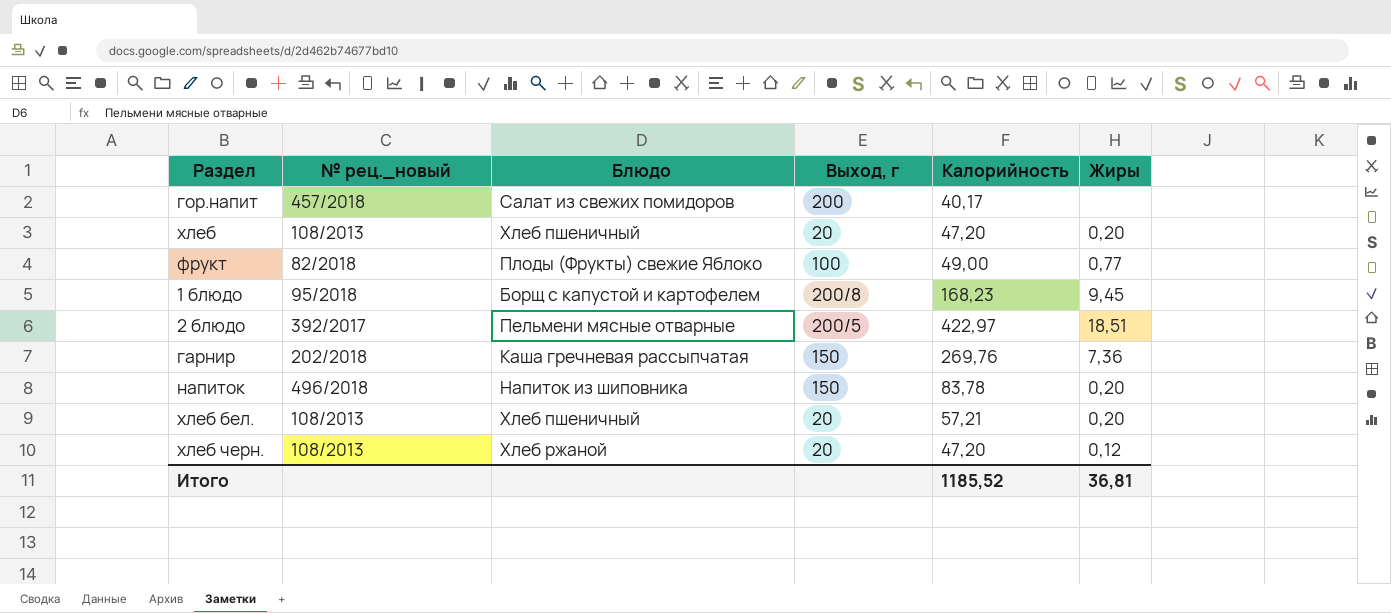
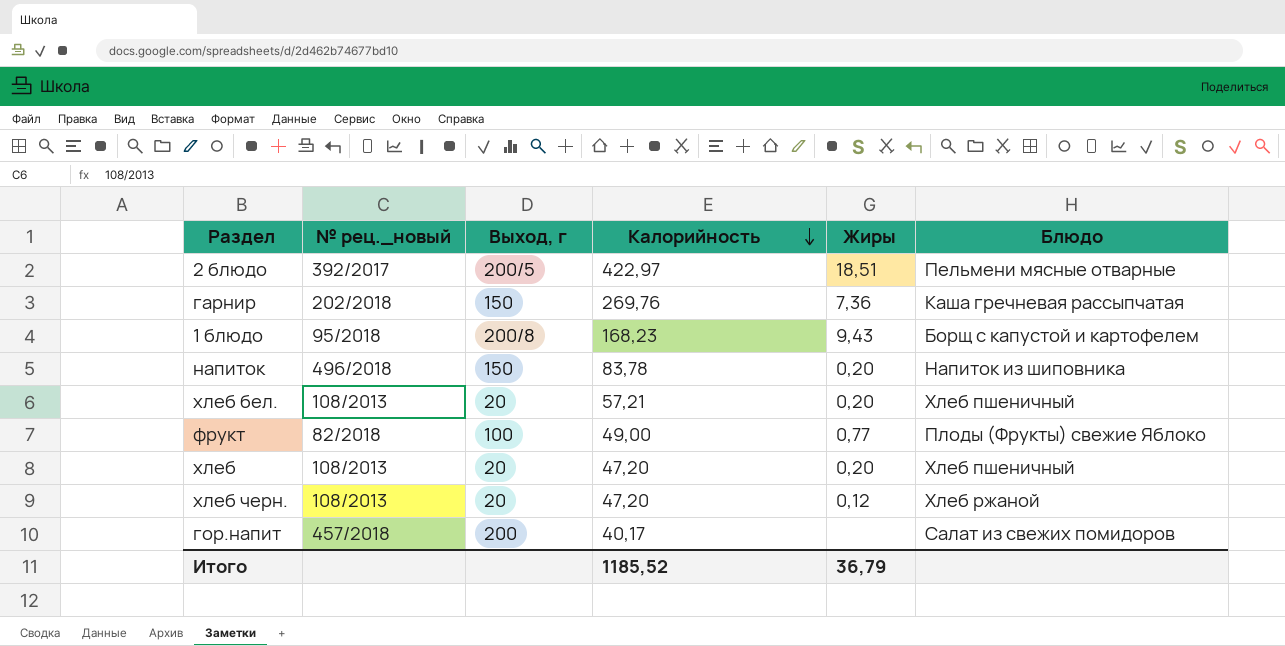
row order: none -> Калорийность descending
column Блюдо | position: 3 -> 6
1 блюдо | Жиры: 9,45 -> 9,43
Итого | Жиры: 36,81 -> 36,79

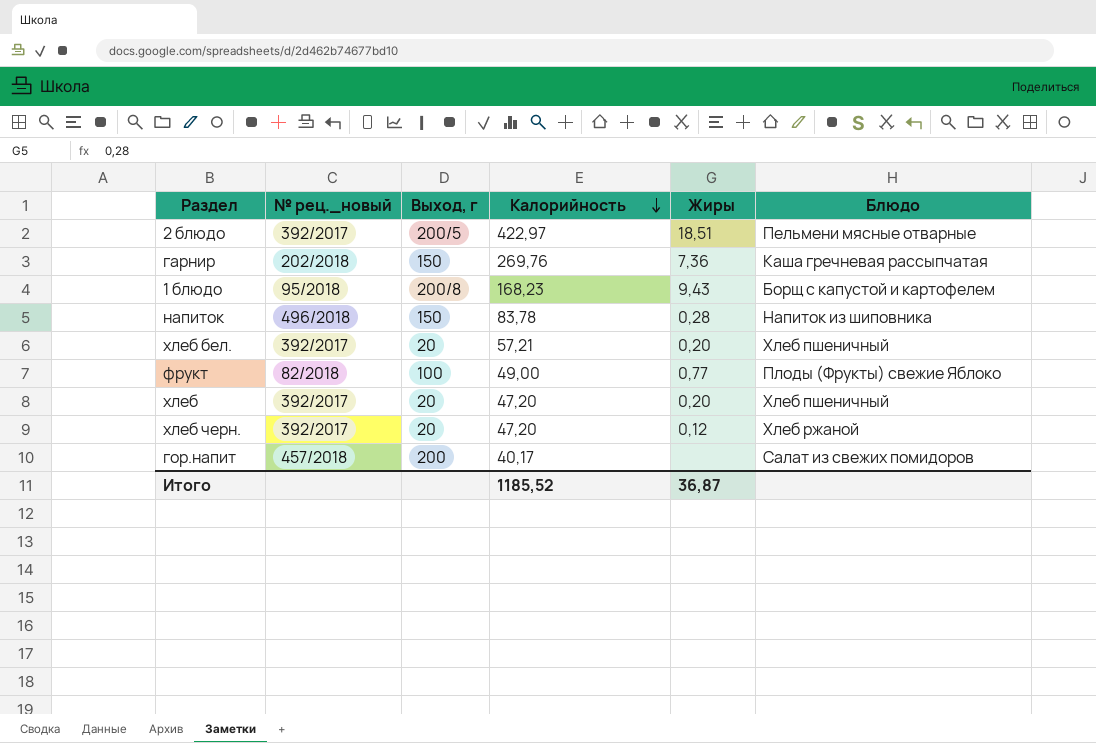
напиток | Жиры: 0,20 -> 0,28
хлеб бел. | № рец._новый: 108/2013 -> 392/2017
хлеб | № рец._новый: 108/2013 -> 392/2017
хлеб черн. | № рец._новый: 108/2013 -> 392/2017
Итого | Жиры: 36,79 -> 36,87

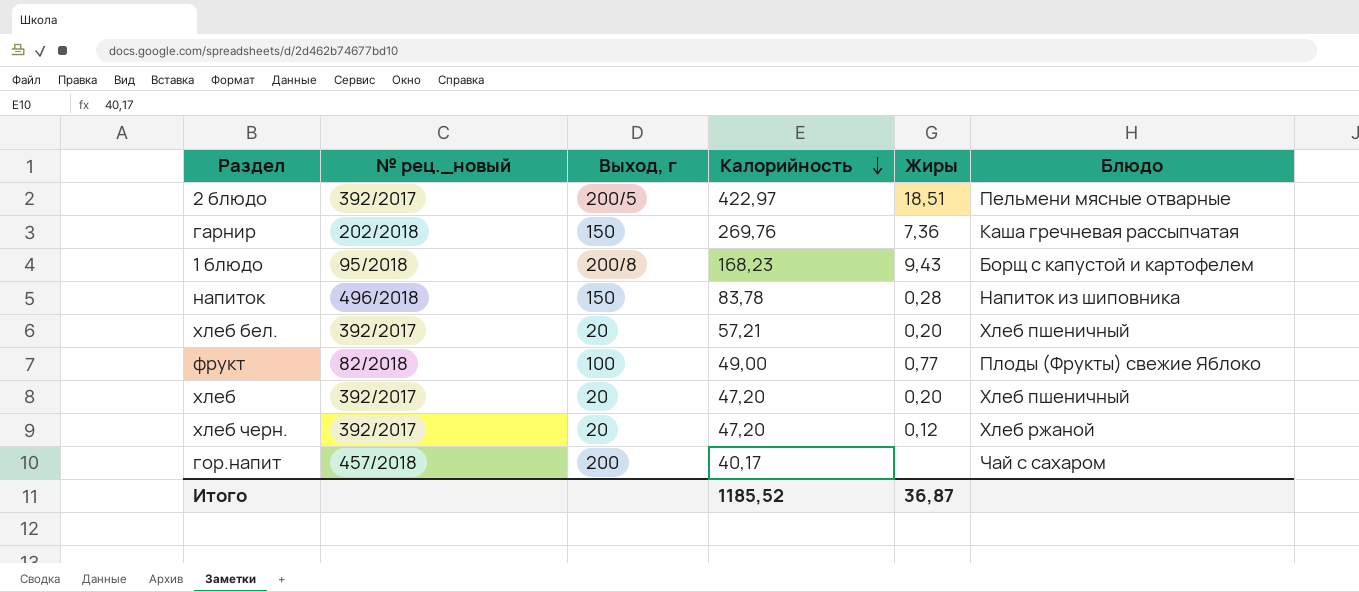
гор.напит | Блюдо: Салат из свежих помидоров -> Чай с сахаром

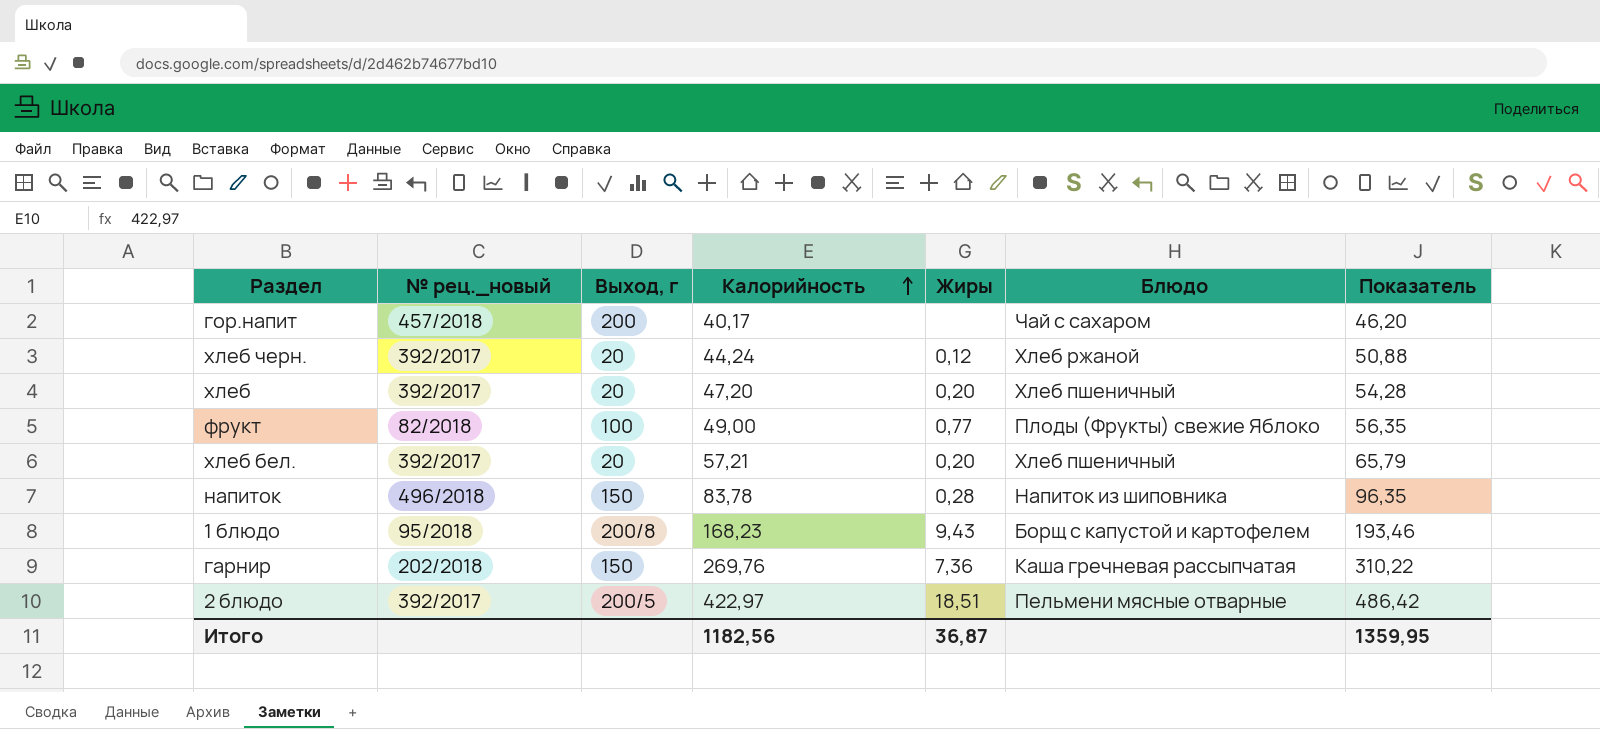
row order: Калорийность descending -> Калорийность ascending
column Показатель | formula: none -> [Калорийность] * 1,15
хлеб черн. | Калорийность: 47,20 -> 44,24
Итого | Калорийность: 1185,52 -> 1182,56

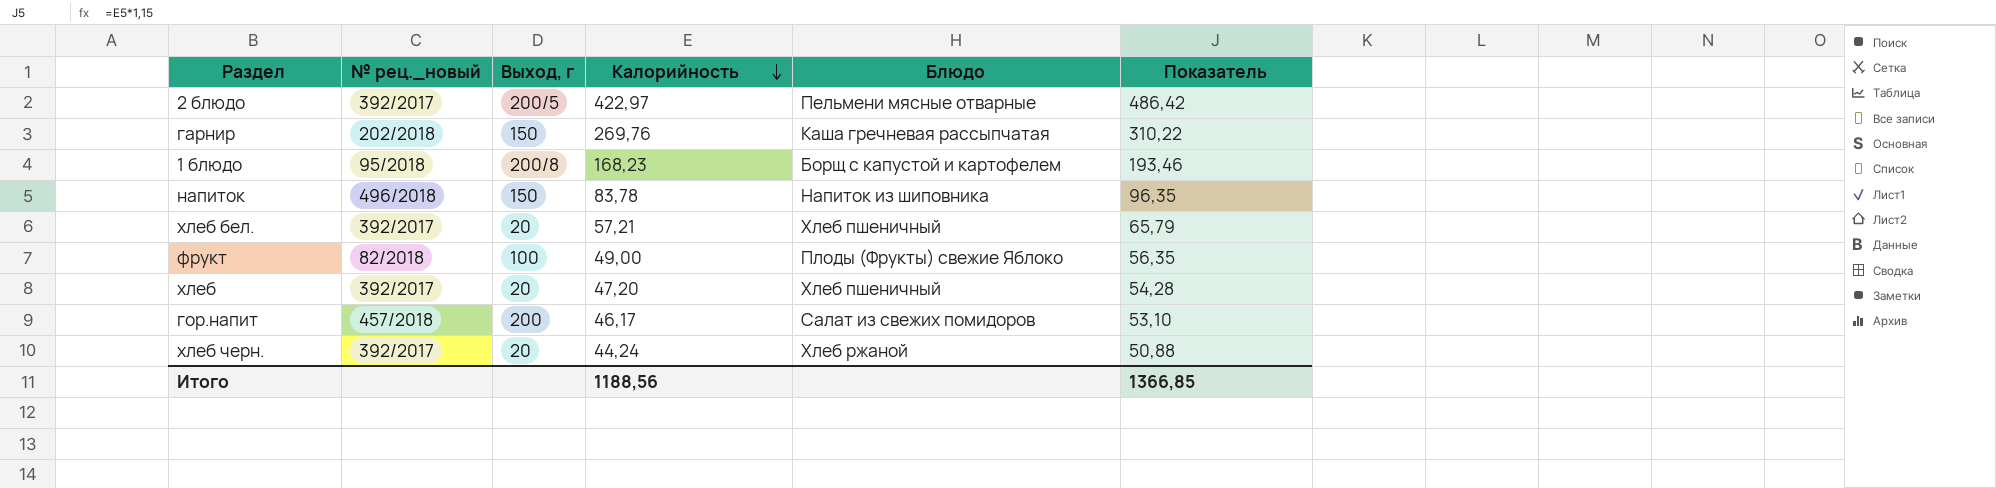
row order: Калорийность ascending -> Калорийность descending
column Жиры | position: 5 -> none
гор.напит | Калорийность: 40,17 -> 46,17
гор.напит | Блюдо: Чай с сахаром -> Салат из свежих помидоров
гор.напит | Показатель: 46,20 -> 53,10
Итого | Калорийность: 1182,56 -> 1188,56
Итого | Показатель: 1359,95 -> 1366,85

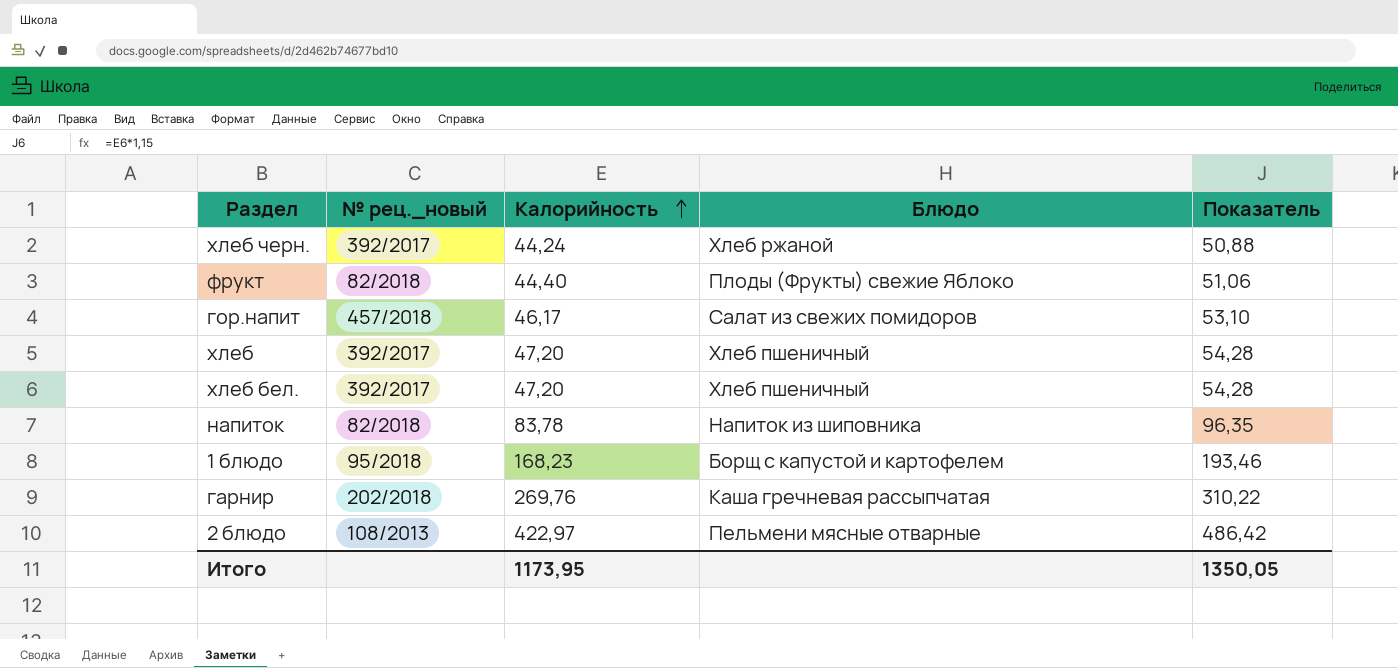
row order: Калорийность descending -> Калорийность ascending
column Выход, г | position: 3 -> none
фрукт | Калорийность: 49,00 -> 44,40
фрукт | Показатель: 56,35 -> 51,06
хлеб бел. | Калорийность: 57,21 -> 47,20
хлеб бел. | Показатель: 65,79 -> 54,28
напиток | № рец._новый: 496/2018 -> 82/2018
2 блюдо | № рец._новый: 392/2017 -> 108/2013
Итого | Калорийность: 1188,56 -> 1173,95
Итого | Показатель: 1366,85 -> 1350,05

